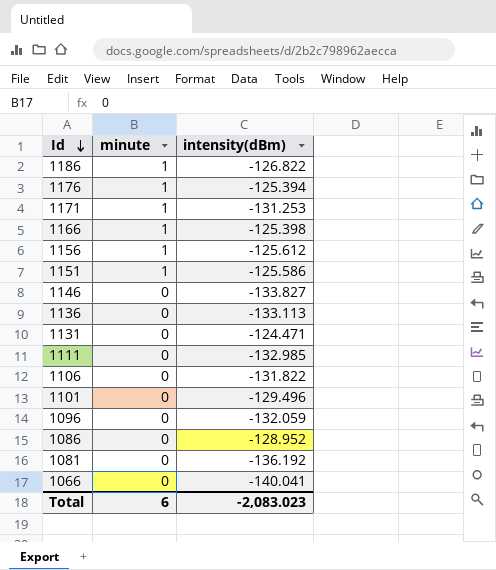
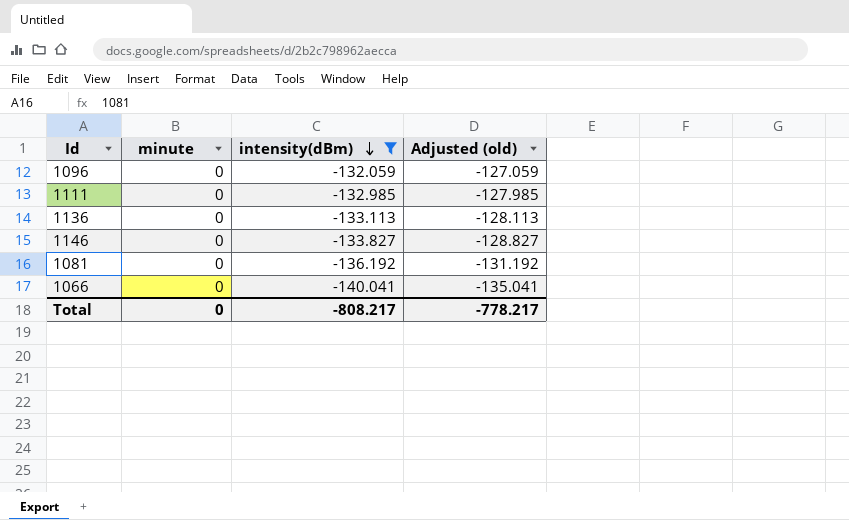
filter: none -> intensity(dBm) <= -132.059
row order: Id descending -> intensity(dBm) descending
column Adjusted (old) | formula: none -> [intensity(dBm)] + 5
Total | minute: 6 -> 0
Total | intensity(dBm): -2,083.023 -> -808.217

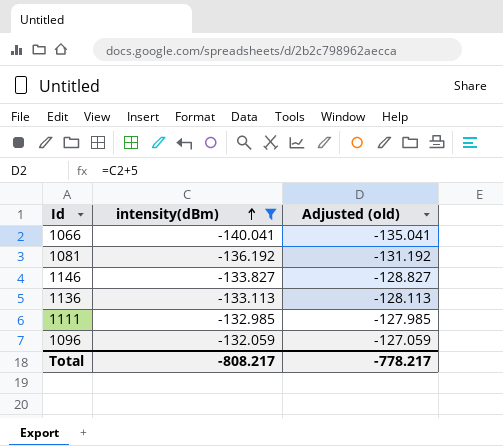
row order: intensity(dBm) descending -> intensity(dBm) ascending
column minute | position: 2 -> none

